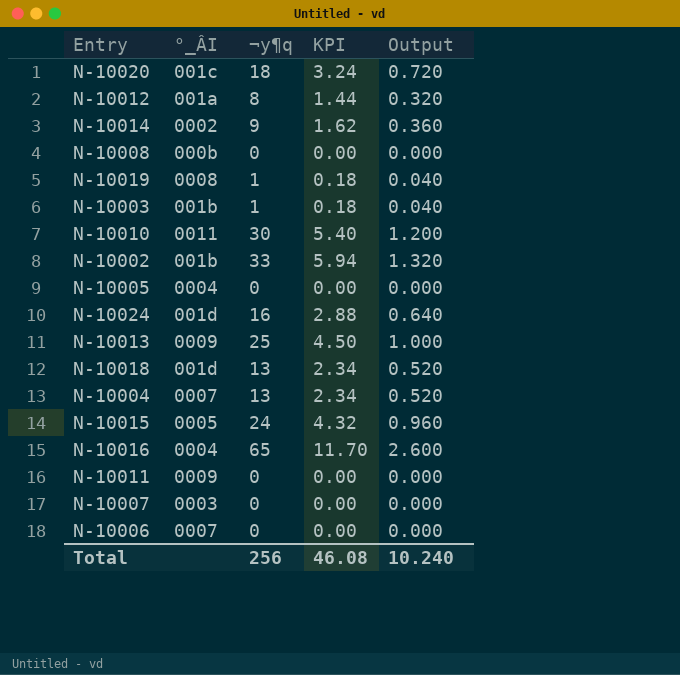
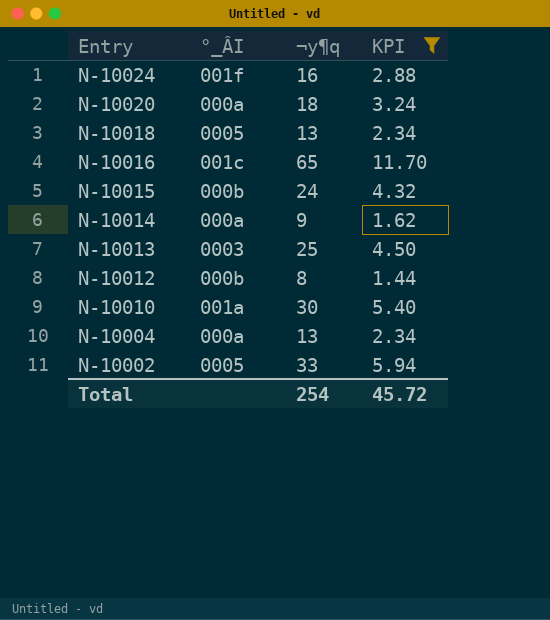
filter: none -> KPI >= 1.44
row order: none -> Entry descending
column Output | formula: [¬y¶q] * 0.04 -> none
N-10024 | °_ÂI: 001d -> 001f
N-10020 | °_ÂI: 001c -> 000a
N-10018 | °_ÂI: 001d -> 0005
N-10016 | °_ÂI: 0004 -> 001c
N-10015 | °_ÂI: 0005 -> 000b
N-10014 | °_ÂI: 0002 -> 000a
N-10013 | °_ÂI: 0009 -> 0003
N-10012 | °_ÂI: 001a -> 000b
N-10010 | °_ÂI: 0011 -> 001a
N-10004 | °_ÂI: 0007 -> 000a
N-10002 | °_ÂI: 001b -> 0005
Total | ¬y¶q: 256 -> 254
Total | KPI: 46.08 -> 45.72

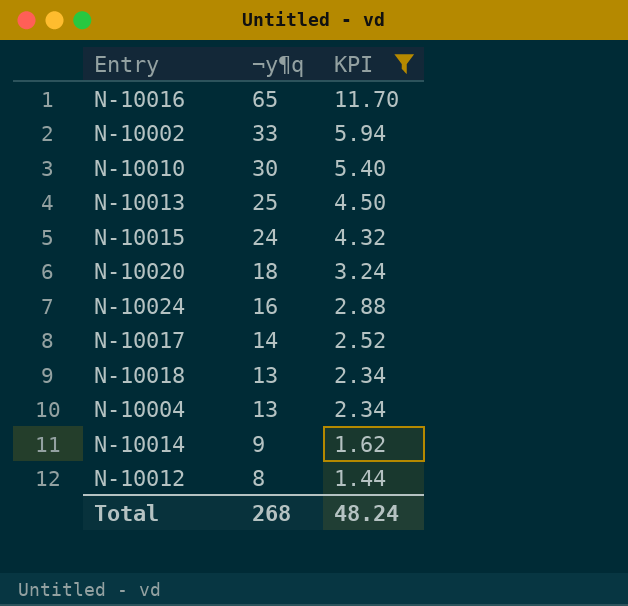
row order: Entry descending -> ¬y¶q descending
column °_ÂI | position: 2 -> none
row N-10017: none -> 14 | 2.52
Total | ¬y¶q: 254 -> 268
Total | KPI: 45.72 -> 48.24

